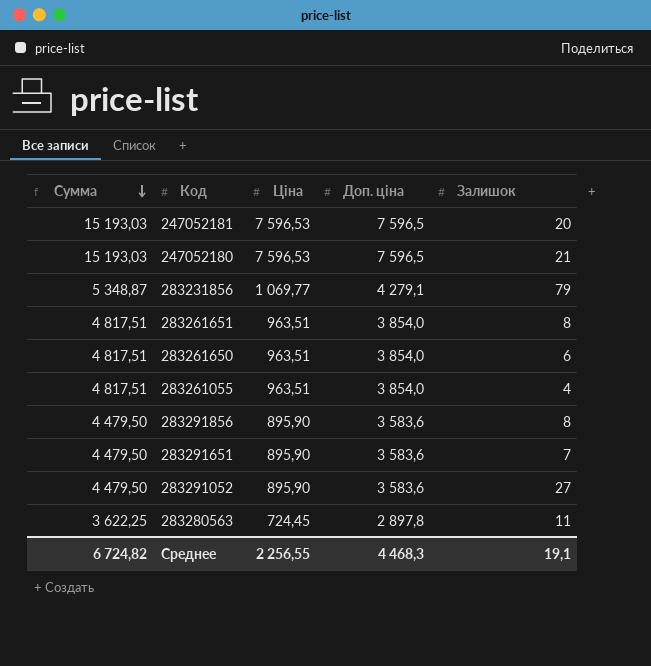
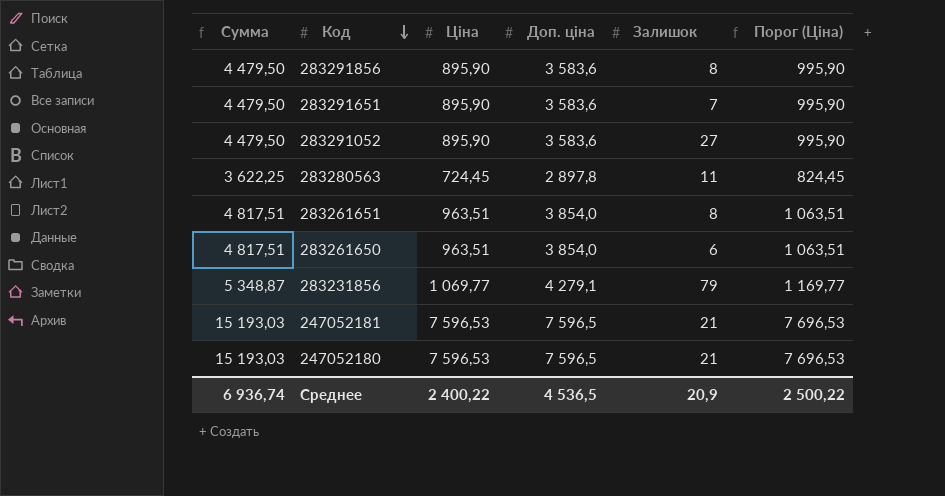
row order: Сумма descending -> Код descending
column Порог (Ціна) | formula: none -> [Ціна] + 100
row 283261055: 4 817,51 | 963,51 | 3 854,0 | 4 -> none
247052181 | Залишок: 20 -> 21
Среднее | Сумма: 6 724,82 -> 6 936,74
Среднее | Ціна: 2 256,55 -> 2 400,22
Среднее | Доп. ціна: 4 468,3 -> 4 536,5
Среднее | Залишок: 19,1 -> 20,9

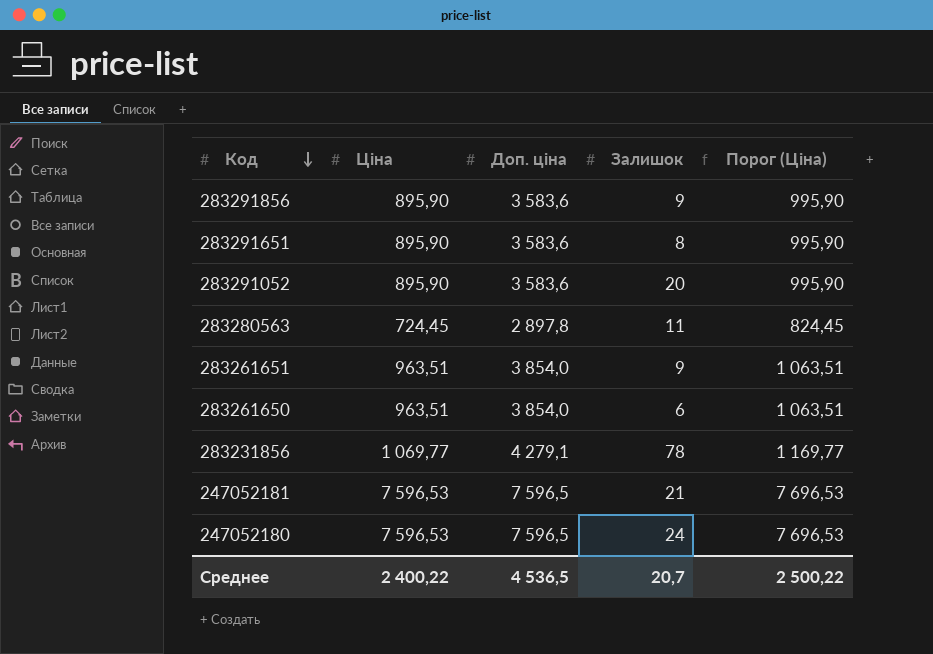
column Сумма | formula: [Ціна] + [Доп. ціна] -> none
283291856 | Залишок: 8 -> 9
283291651 | Залишок: 7 -> 8
283291052 | Залишок: 27 -> 20
283261651 | Залишок: 8 -> 9
283231856 | Залишок: 79 -> 78
247052180 | Залишок: 21 -> 24
Среднее | Залишок: 20,9 -> 20,7

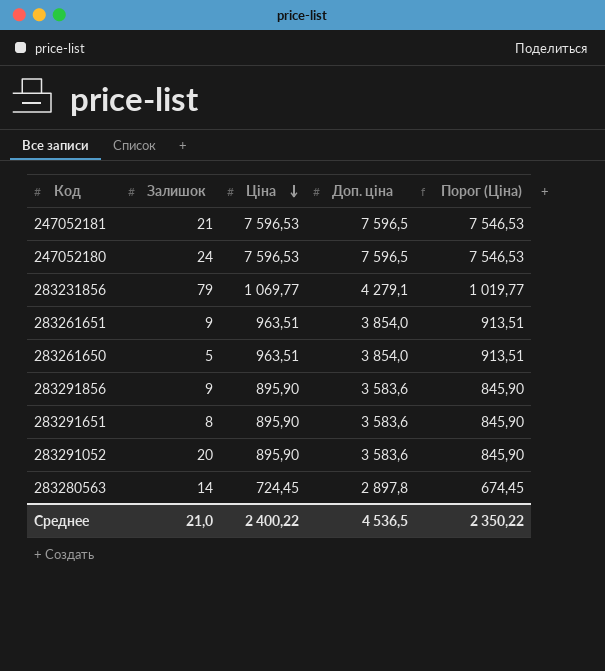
row order: Код descending -> Ціна descending
column Залишок | position: 4 -> 2
column Порог (Ціна) | formula: [Ціна] + 100 -> [Ціна] - 50
283231856 | Залишок: 78 -> 79
283261650 | Залишок: 6 -> 5
283280563 | Залишок: 11 -> 14
Среднее | Залишок: 20,7 -> 21,0
Среднее | Порог (Ціна): 2 500,22 -> 2 350,22

